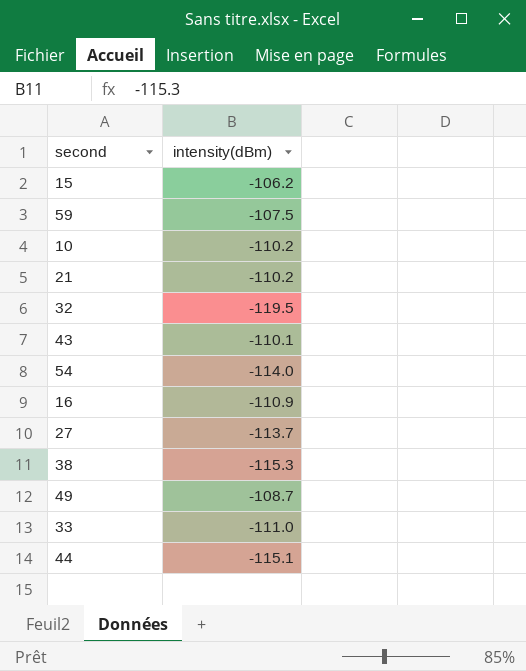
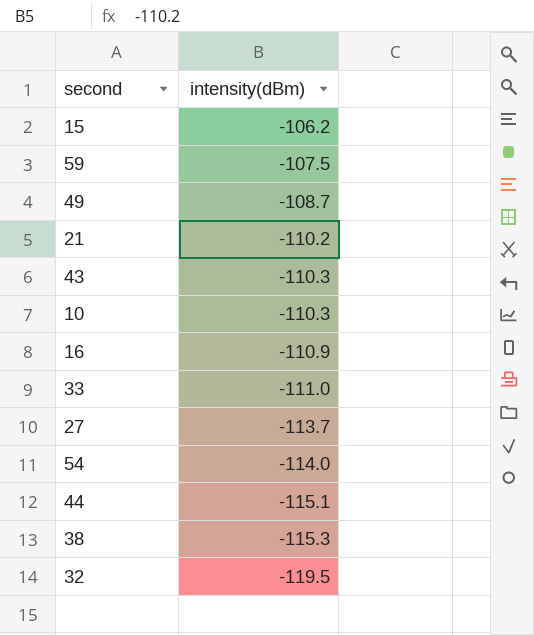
row order: none -> intensity(dBm) descending
43 | intensity(dBm): -110.1 -> -110.3
10 | intensity(dBm): -110.2 -> -110.3

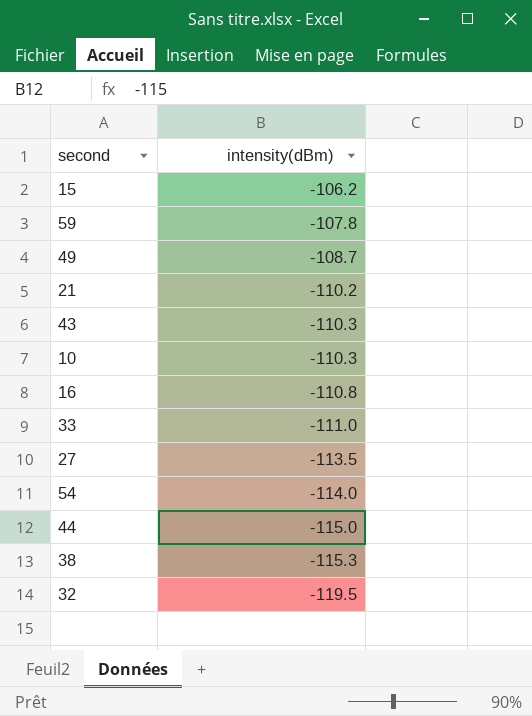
59 | intensity(dBm): -107.5 -> -107.8
16 | intensity(dBm): -110.9 -> -110.8
27 | intensity(dBm): -113.7 -> -113.5
44 | intensity(dBm): -115.1 -> -115.0

